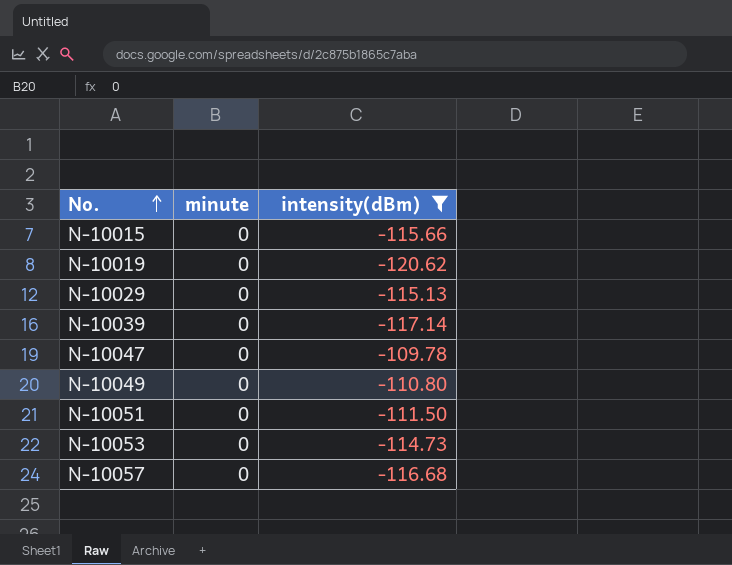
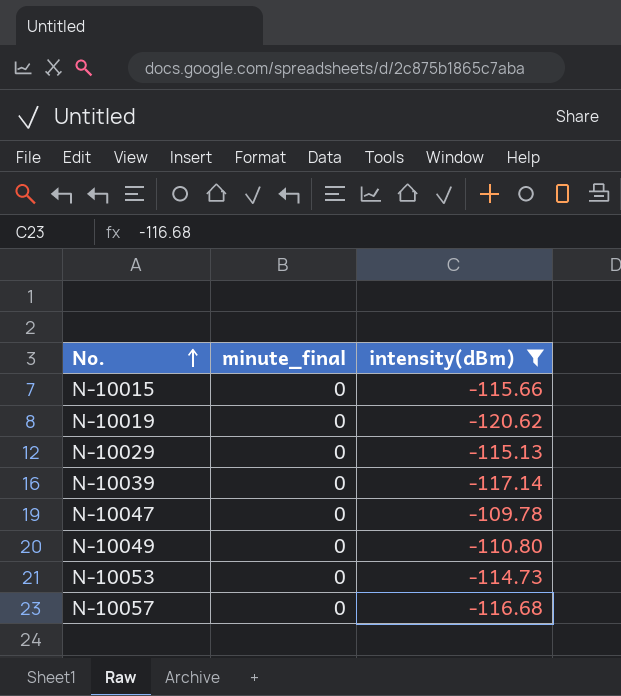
column name: minute -> minute_final
row N-10051: 0 | -111.50 -> none

